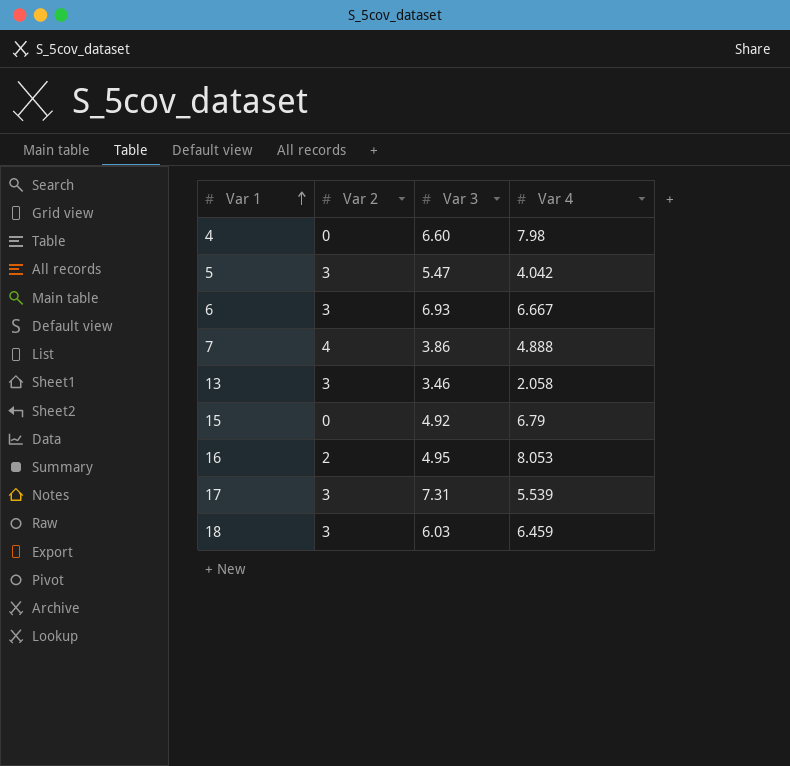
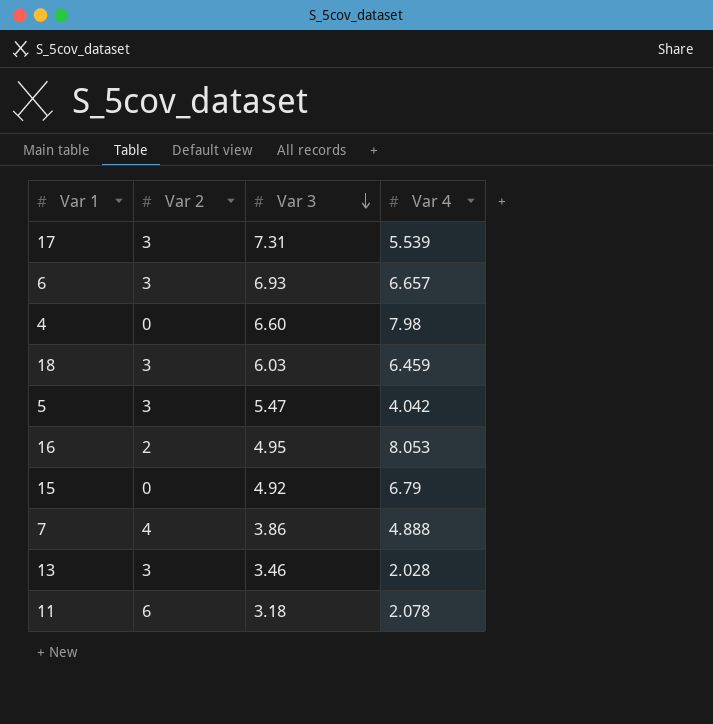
row order: Var 1 ascending -> Var 3 descending
6 | Var 4: 6.667 -> 6.657
13 | Var 4: 2.058 -> 2.028
row 11: none -> 6 | 3.18 | 2.078

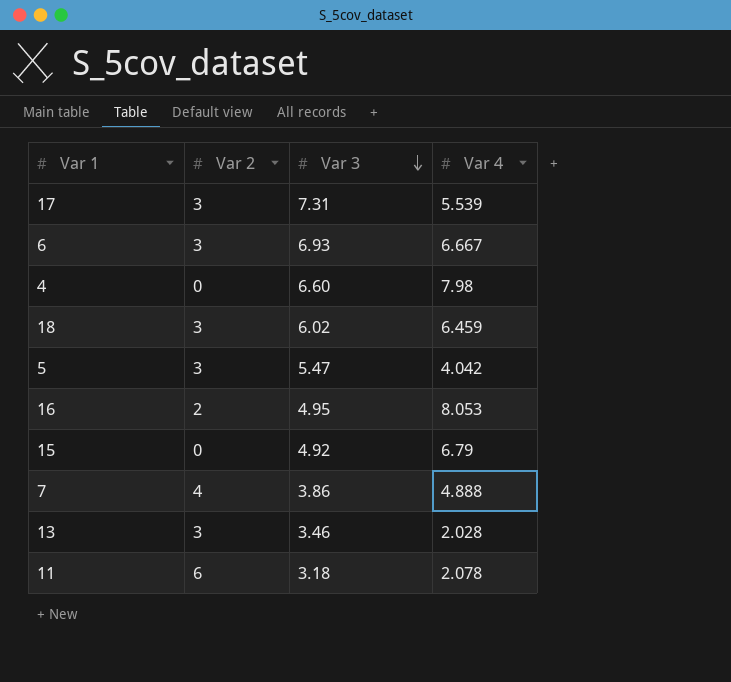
6 | Var 4: 6.657 -> 6.667
18 | Var 3: 6.03 -> 6.02

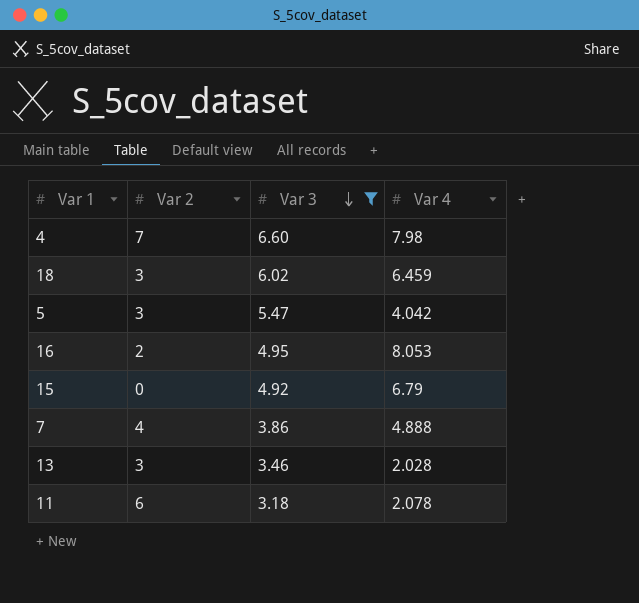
filter: none -> Var 3 <= 6.60
4 | Var 2: 0 -> 7

